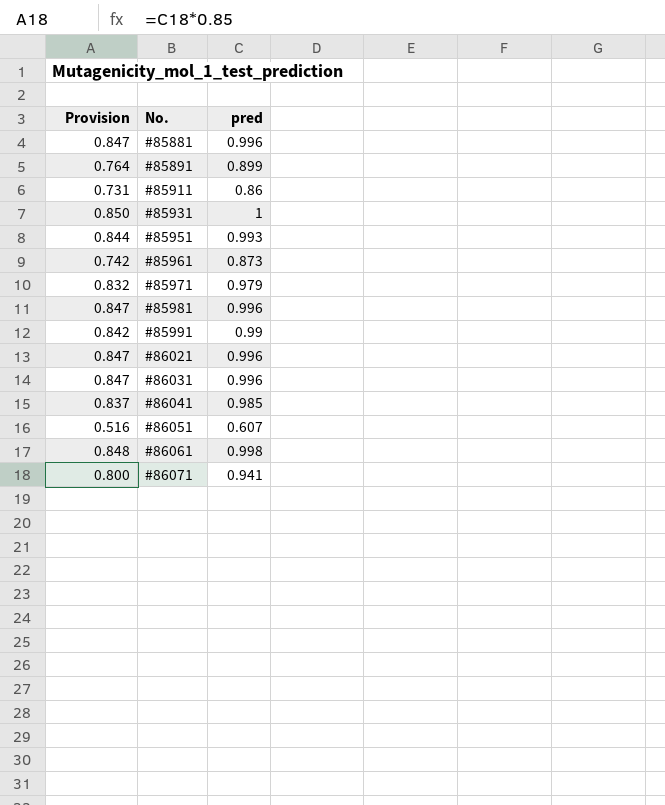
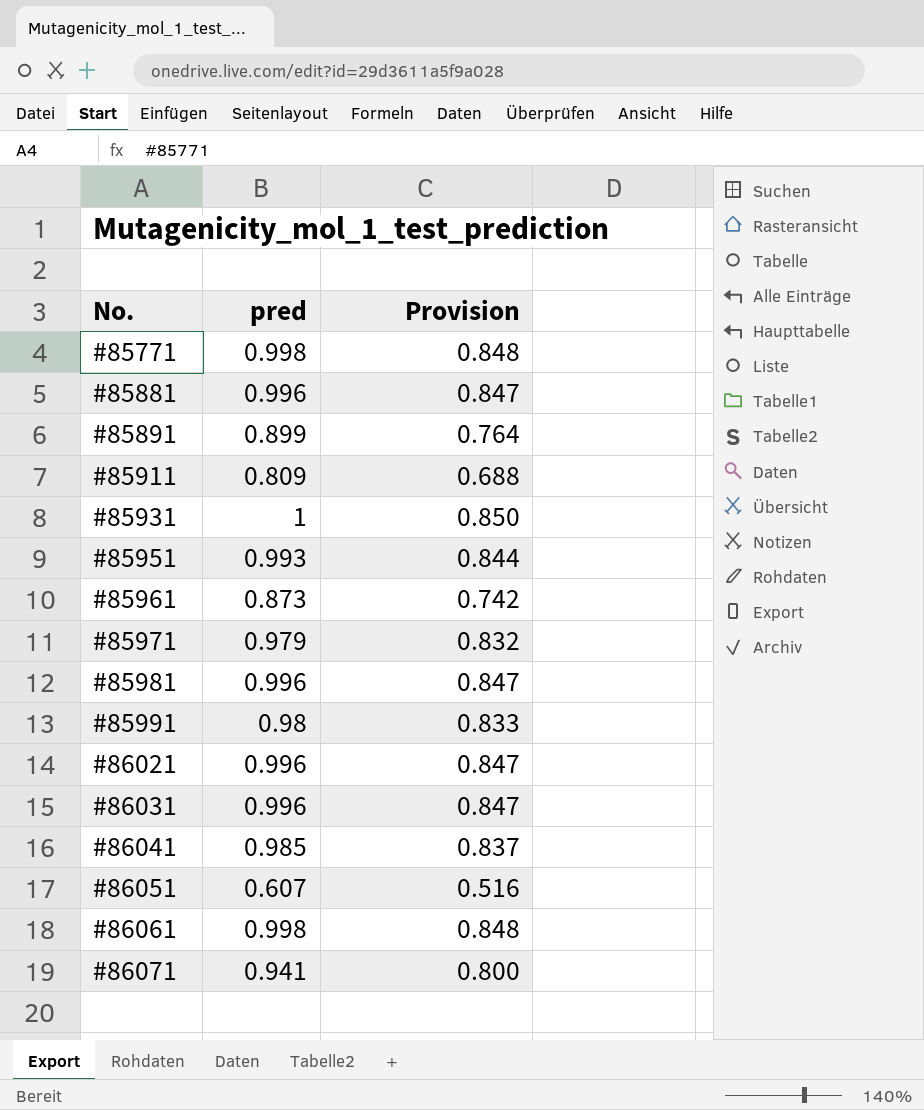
column Provision | position: 1 -> 3
row #85771: none -> 0.998 | 0.848
#85911 | pred: 0.86 -> 0.809
#85911 | Provision: 0.731 -> 0.688
#85991 | pred: 0.99 -> 0.98
#85991 | Provision: 0.842 -> 0.833

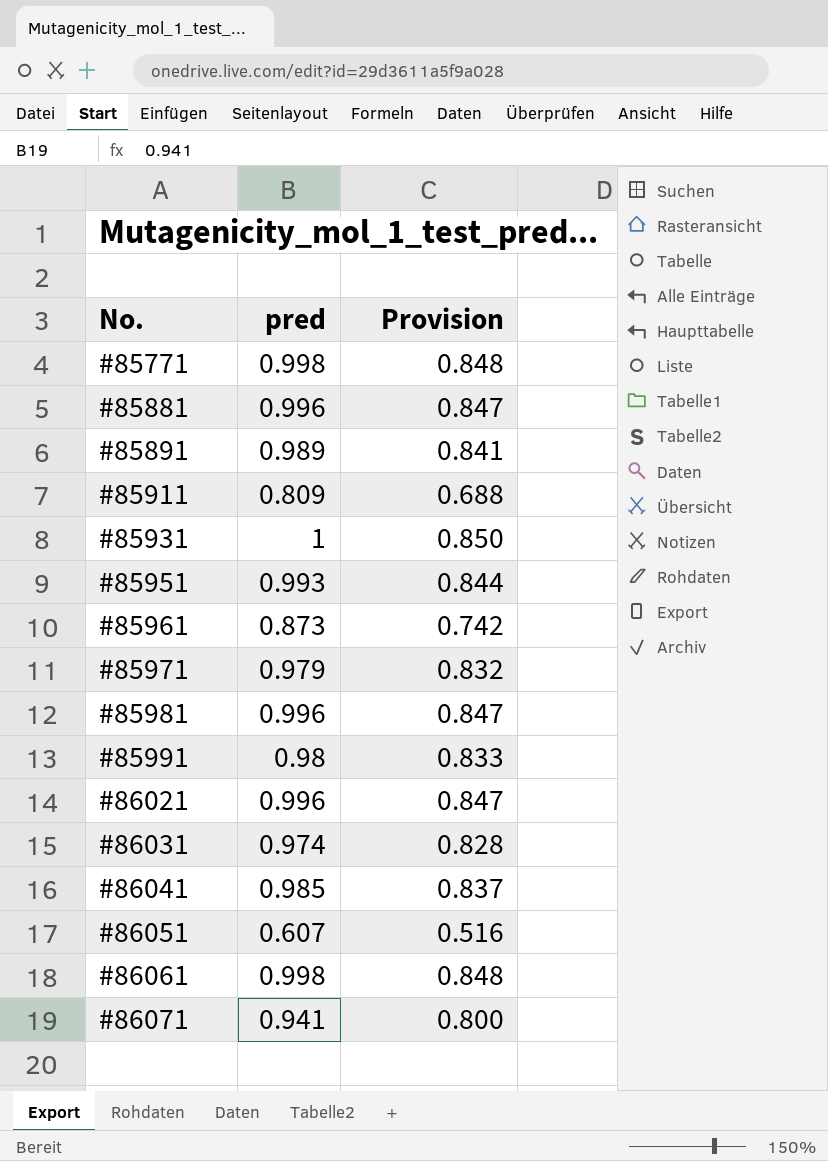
#85891 | pred: 0.899 -> 0.989
#85891 | Provision: 0.764 -> 0.841
#86031 | pred: 0.996 -> 0.974
#86031 | Provision: 0.847 -> 0.828

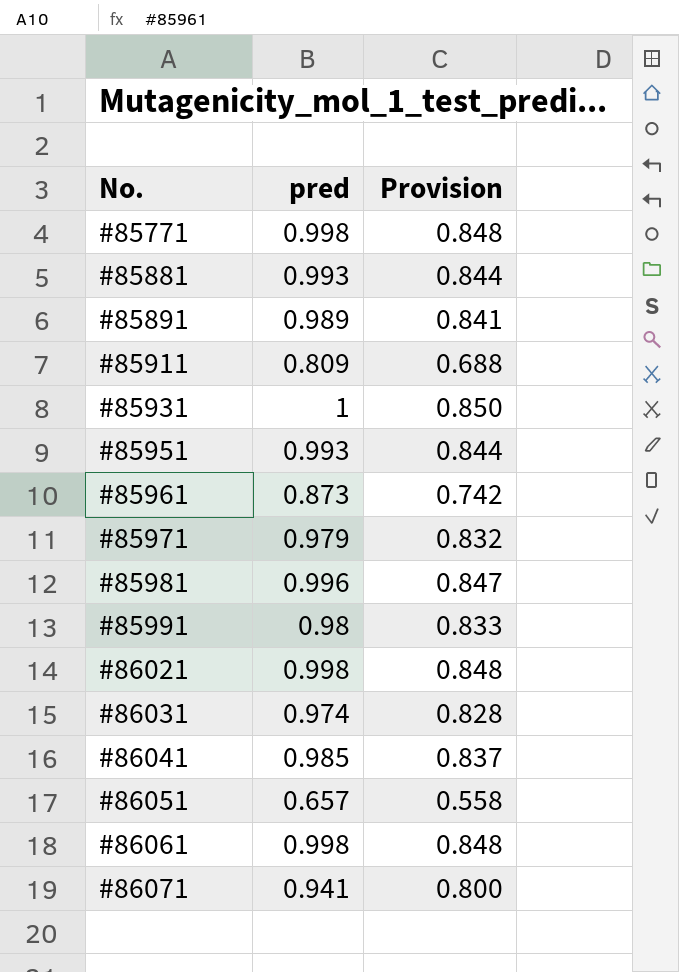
#85881 | pred: 0.996 -> 0.993
#85881 | Provision: 0.847 -> 0.844
#86021 | pred: 0.996 -> 0.998
#86021 | Provision: 0.847 -> 0.848
#86051 | pred: 0.607 -> 0.657
#86051 | Provision: 0.516 -> 0.558

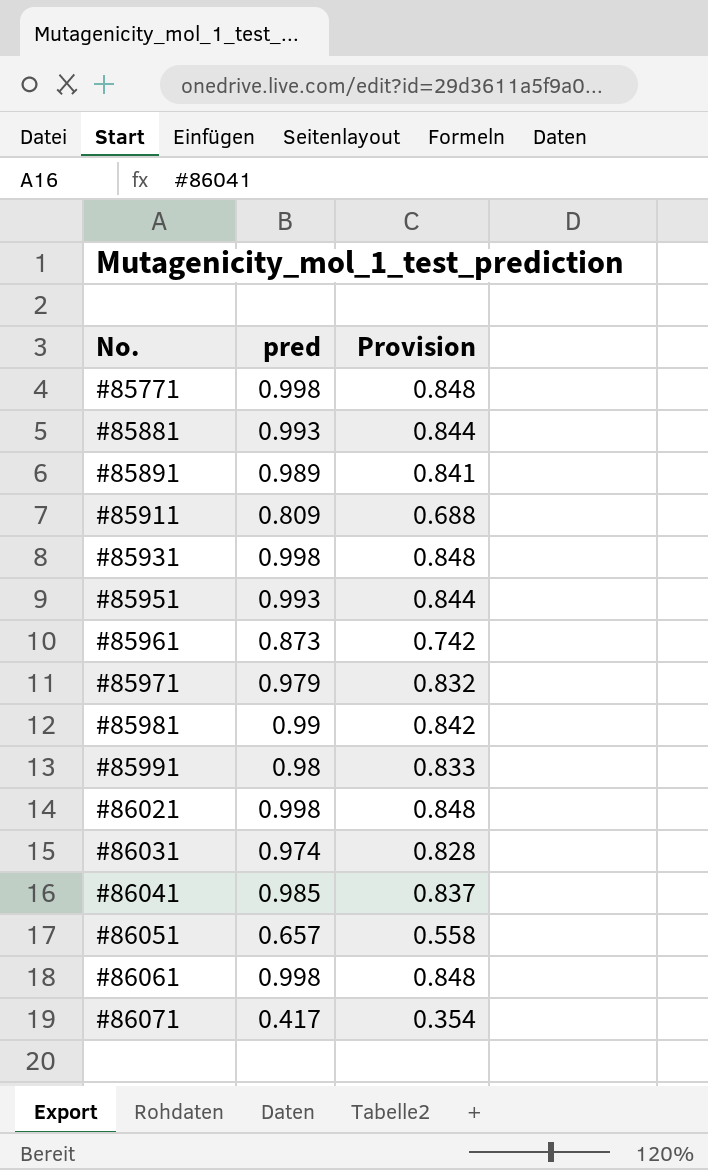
#85931 | pred: 1 -> 0.998
#85931 | Provision: 0.850 -> 0.848
#85981 | pred: 0.996 -> 0.99
#85981 | Provision: 0.847 -> 0.842
#86071 | pred: 0.941 -> 0.417
#86071 | Provision: 0.800 -> 0.354

